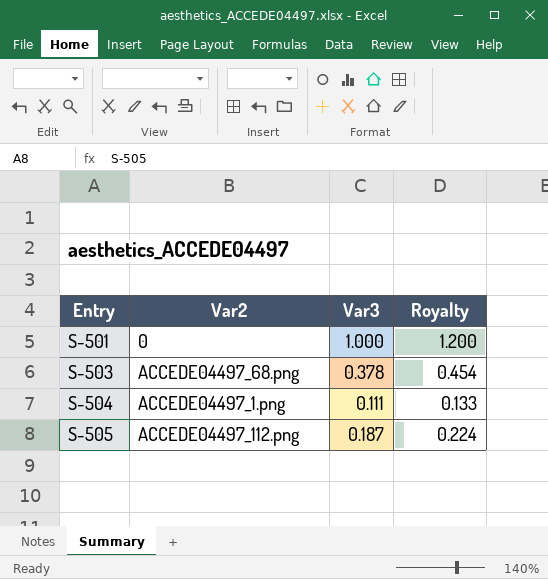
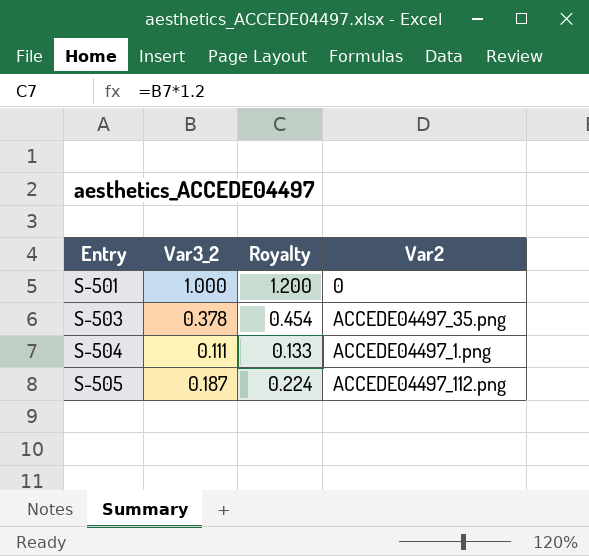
column name: Var3 -> Var3_2
column Var2 | position: 2 -> 4
S-503 | Var2: ACCEDE04497_68.png -> ACCEDE04497_35.png

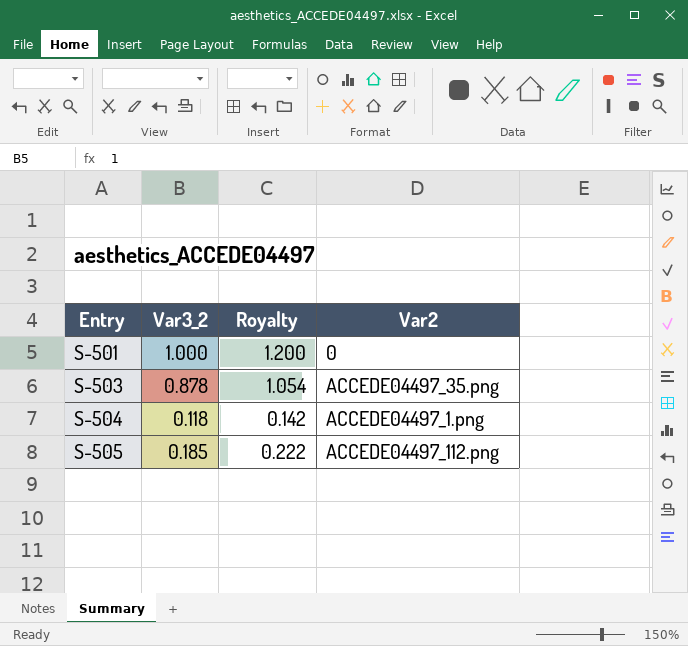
S-503 | Var3_2: 0.378 -> 0.878
S-503 | Royalty: 0.454 -> 1.054
S-504 | Var3_2: 0.111 -> 0.118
S-504 | Royalty: 0.133 -> 0.142
S-505 | Var3_2: 0.187 -> 0.185
S-505 | Royalty: 0.224 -> 0.222

